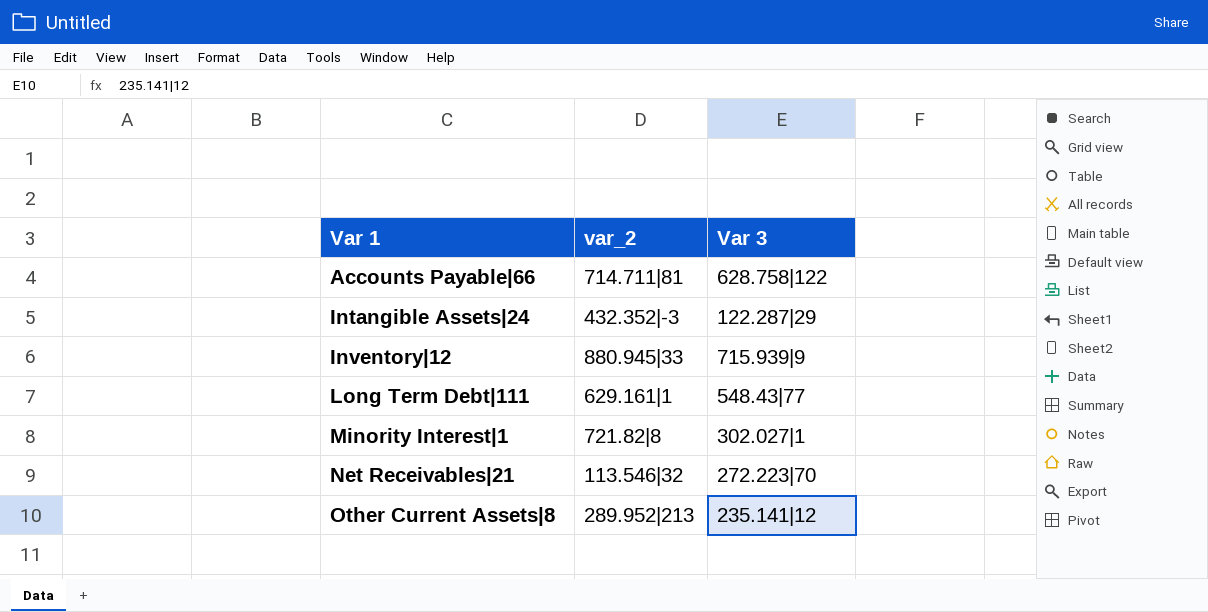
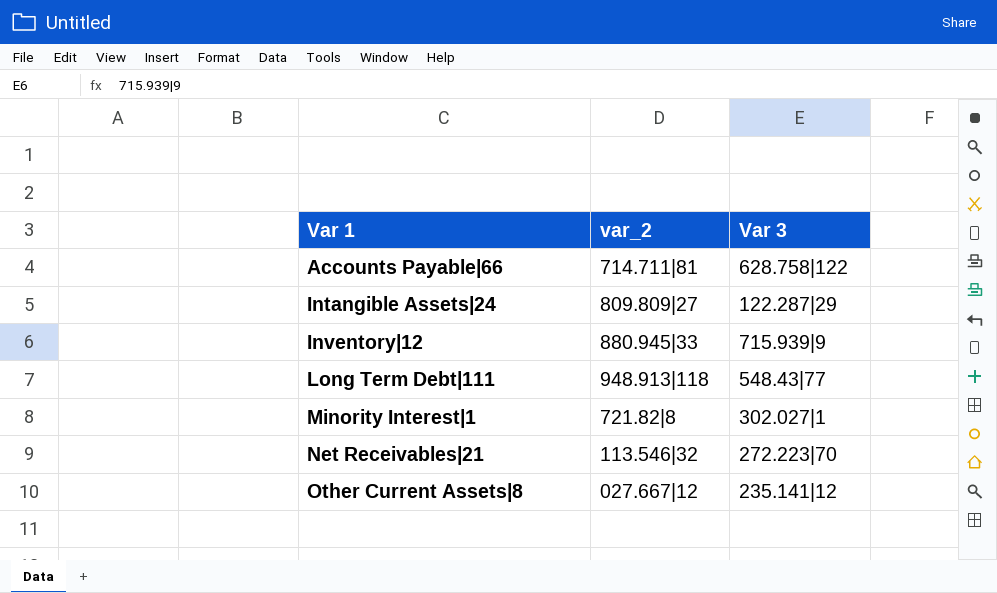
Intangible Assets|24 | var_2: 432.352|-3 -> 809.809|27
Long Term Debt|111 | var_2: 629.161|1 -> 948.913|118
Other Current Assets|8 | var_2: 289.952|213 -> 027.667|12

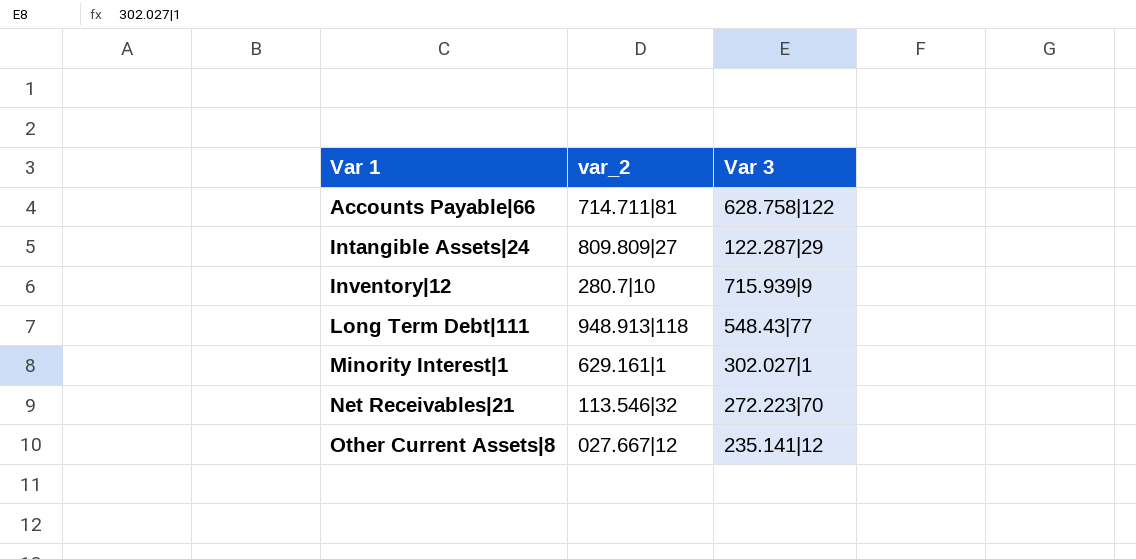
Inventory|12 | var_2: 880.945|33 -> 280.7|10
Minority Interest|1 | var_2: 721.82|8 -> 629.161|1

